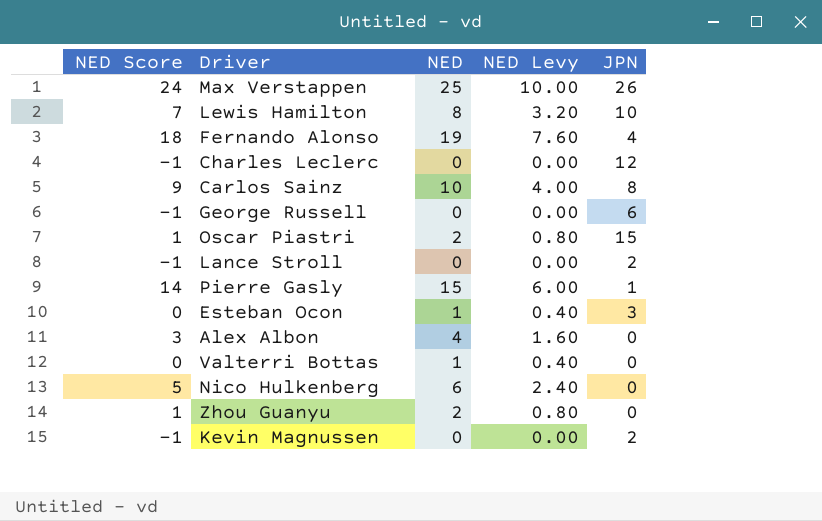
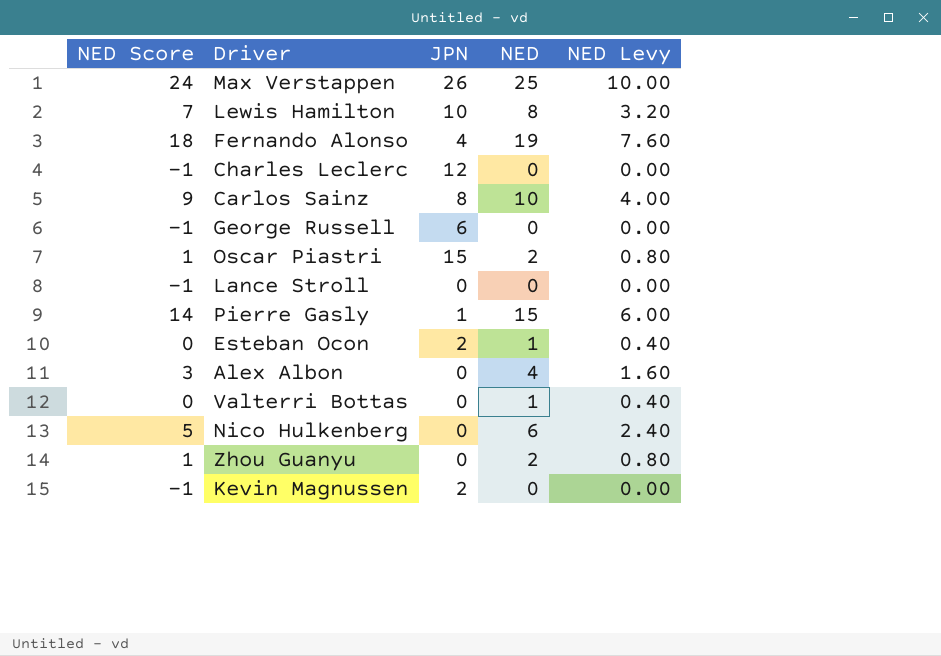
column JPN | position: 5 -> 3
Lance Stroll | JPN: 2 -> 0
Esteban Ocon | JPN: 3 -> 2

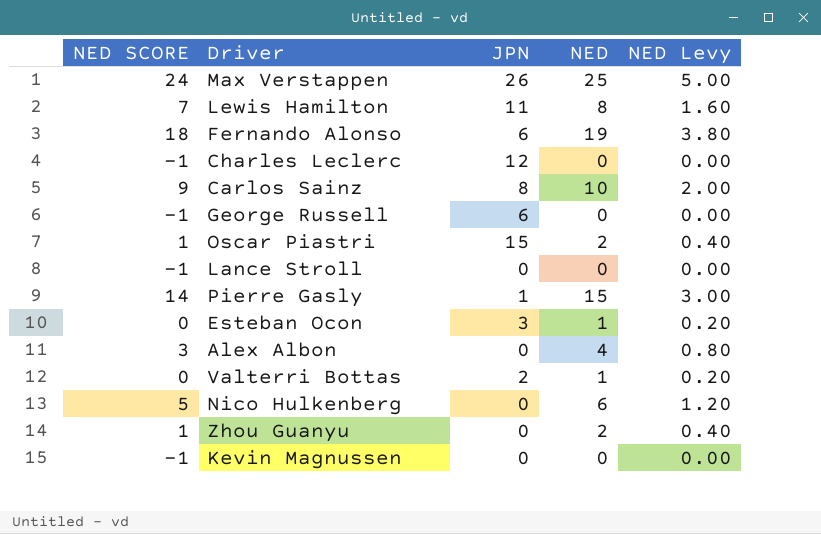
column name: NED Score -> NED SCORE
column NED Levy | formula: [NED] * 0.4 -> [NED] * 0.2
Lewis Hamilton | JPN: 10 -> 11
Fernando Alonso | JPN: 4 -> 6
Esteban Ocon | JPN: 2 -> 3
Valterri Bottas | JPN: 0 -> 2
Kevin Magnussen | JPN: 2 -> 0

